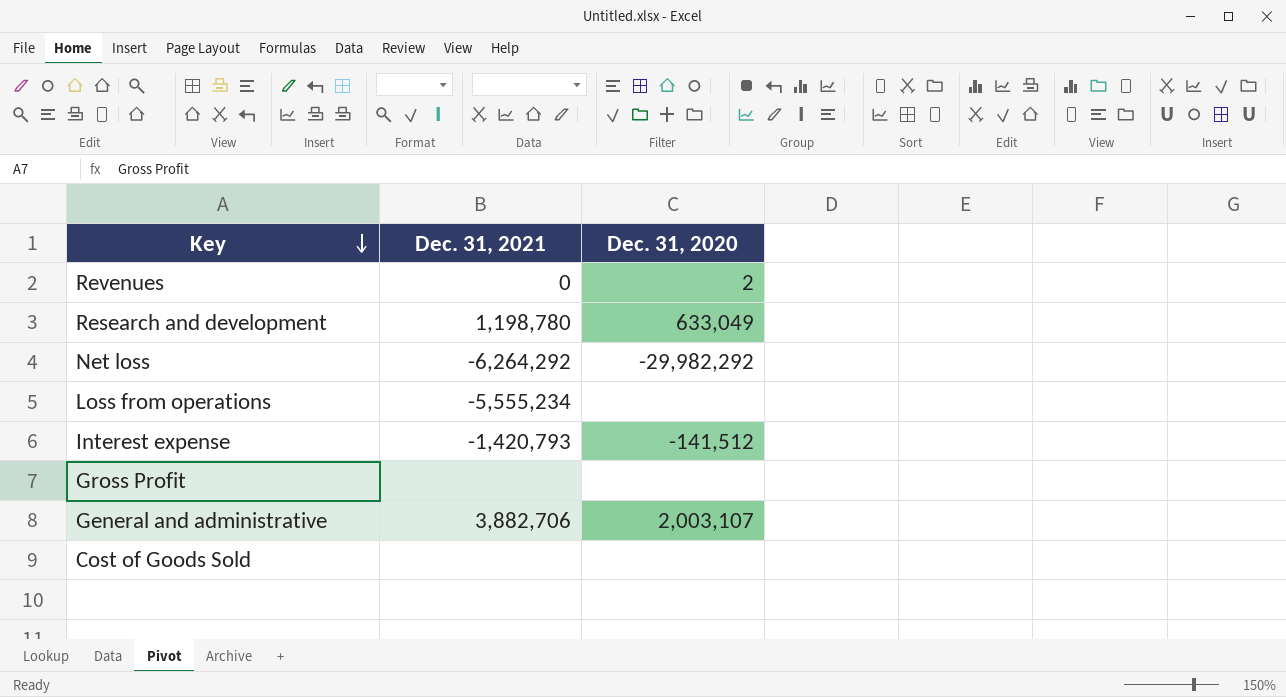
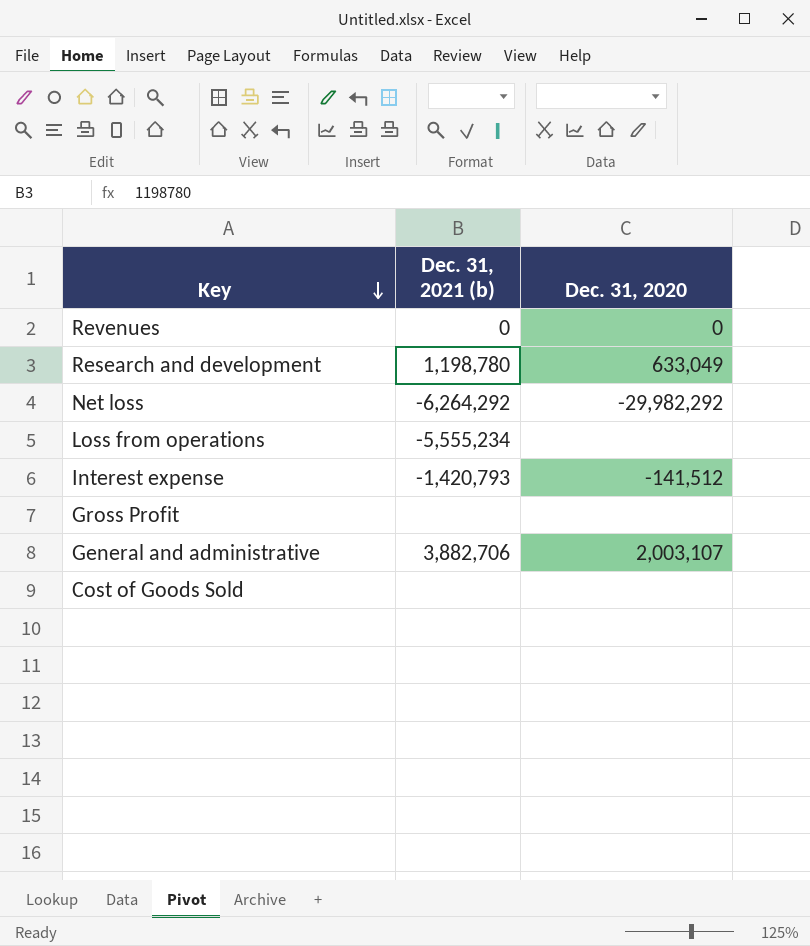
column name: Dec. 31, 2021 -> Dec. 31, 2021 (b)
Revenues | Dec. 31, 2020: 2 -> 0

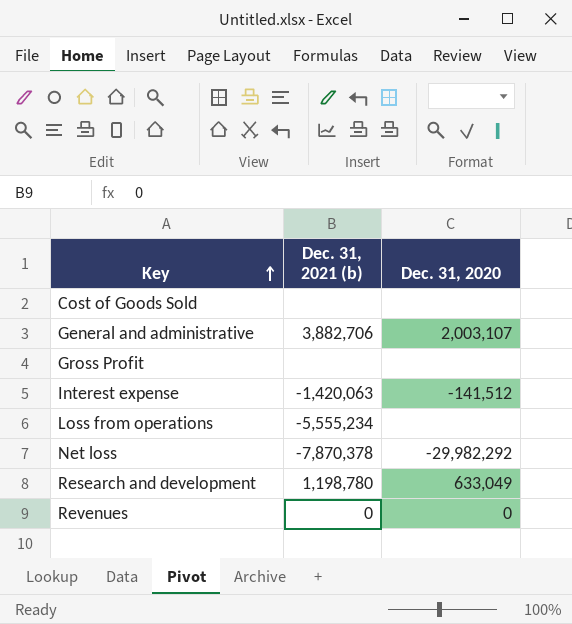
row order: Key descending -> Key ascending
Interest expense | Dec. 31, 2021 (b): -1,420,793 -> -1,420,063
Net loss | Dec. 31, 2021 (b): -6,264,292 -> -7,870,378

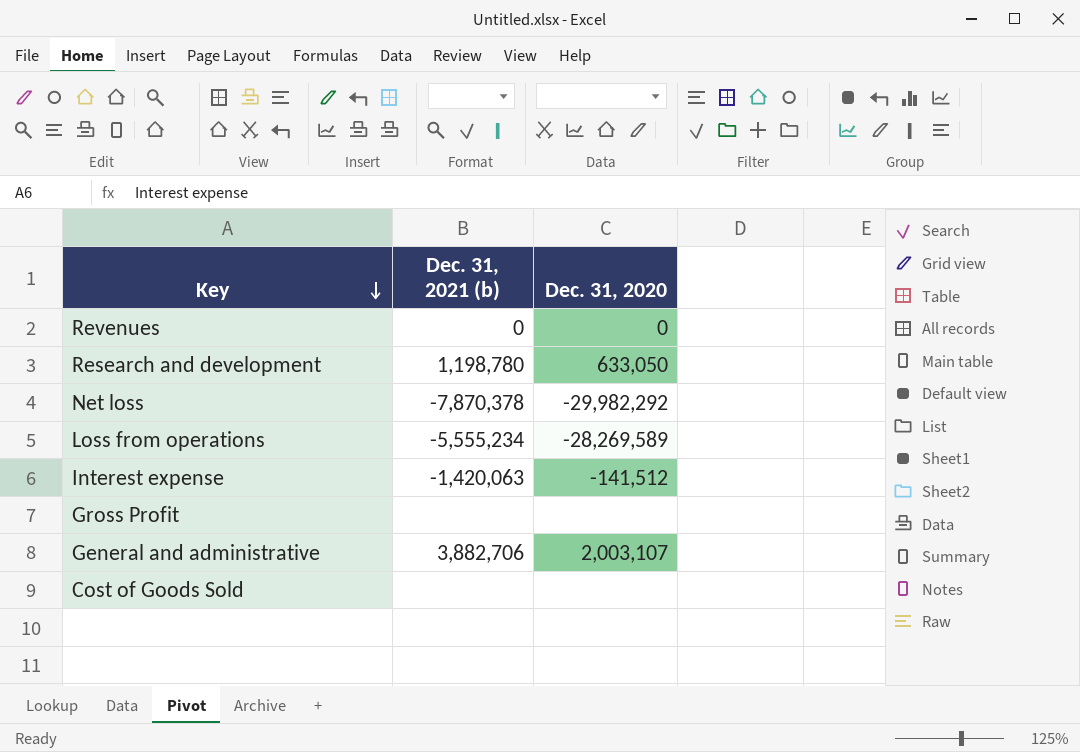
row order: Key ascending -> Key descending
Research and development | Dec. 31, 2020: 633,049 -> 633,050
Loss from operations | Dec. 31, 2020: none -> -28,269,589

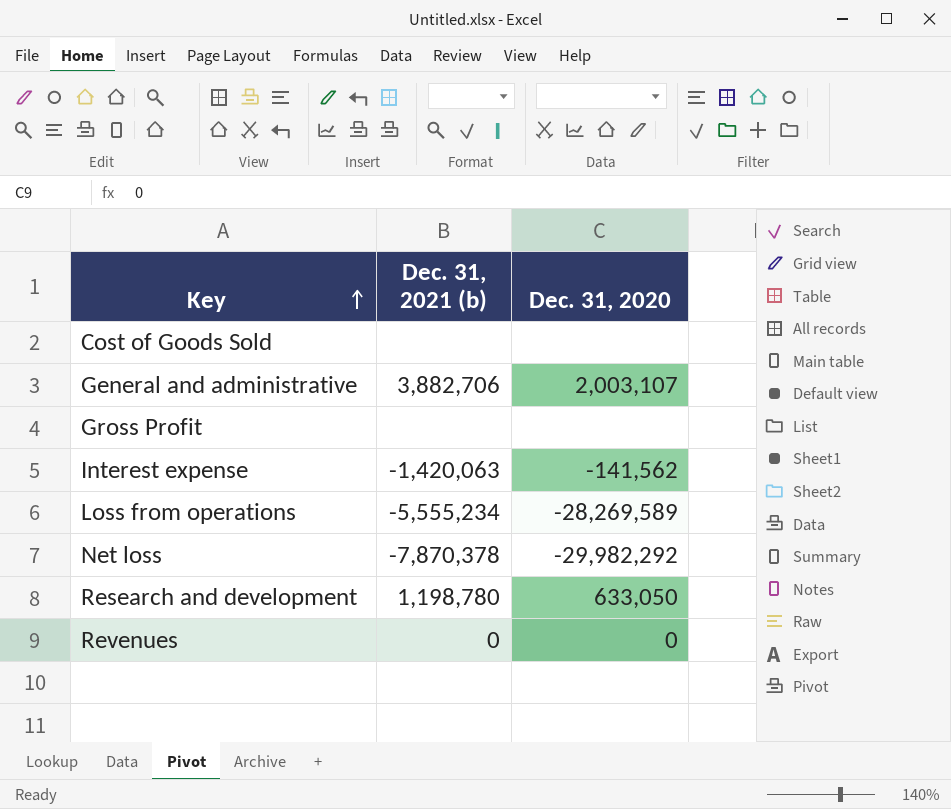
row order: Key descending -> Key ascending
Interest expense | Dec. 31, 2020: -141,512 -> -141,562

